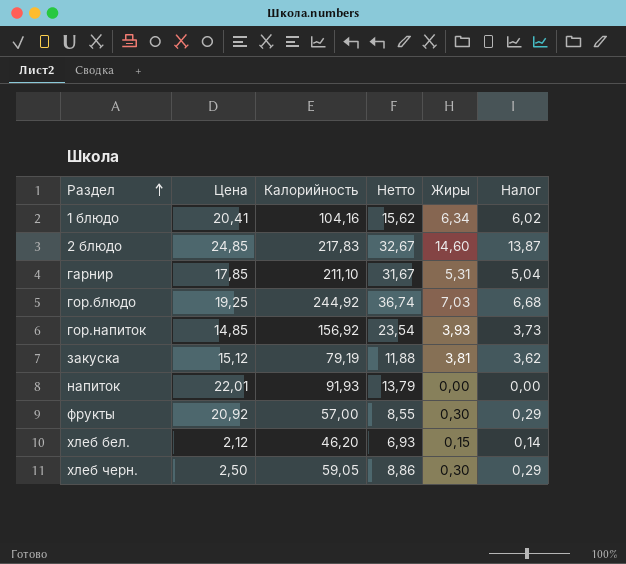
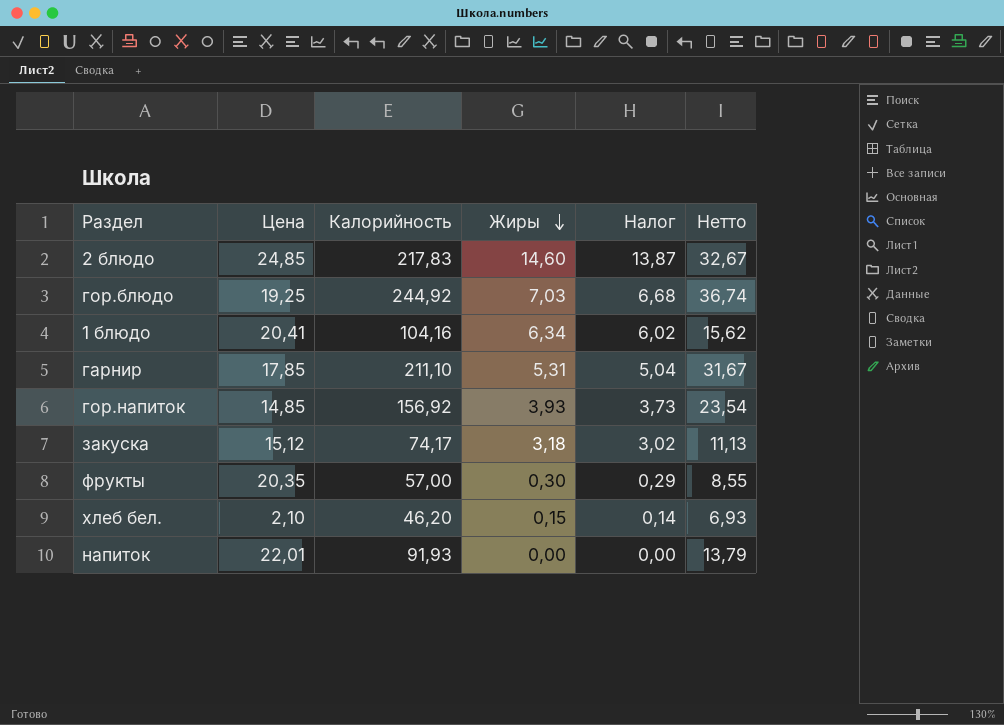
row order: Раздел ascending -> Жиры descending
column Нетто | position: 4 -> 6
row хлеб черн.: 2,50 | 59,05 | 8,86 | 0,30 | 0,29 -> none
закуска | Калорийность: 79,19 -> 74,17
закуска | Жиры: 3,81 -> 3,18
закуска | Налог: 3,62 -> 3,02
закуска | Нетто: 11,88 -> 11,13
фрукты | Цена: 20,92 -> 20,35
хлеб бел. | Цена: 2,12 -> 2,10

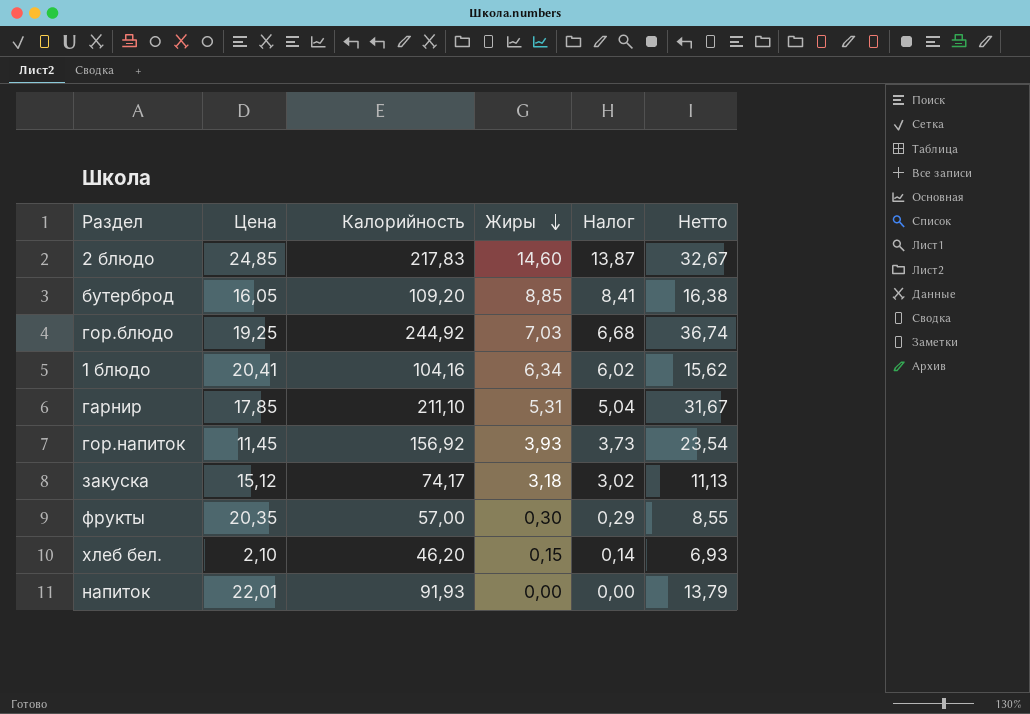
row бутерброд: none -> 16,05 | 109,20 | 8,85 | 8,41 | 16,38
гор.напиток | Цена: 14,85 -> 11,45

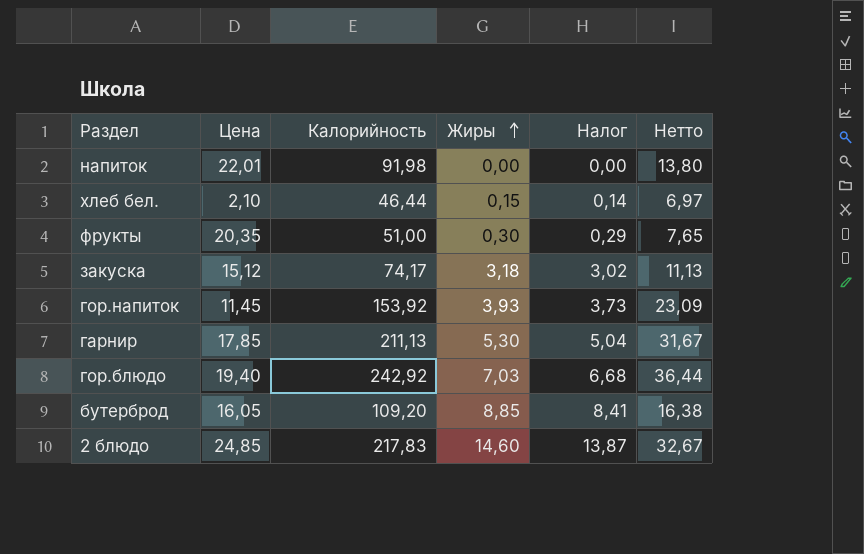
row order: Жиры descending -> Жиры ascending
row 1 блюдо: 20,41 | 104,16 | 6,34 | 6,02 | 15,62 -> none
напиток | Калорийность: 91,93 -> 91,98
напиток | Нетто: 13,79 -> 13,80
хлеб бел. | Калорийность: 46,20 -> 46,44
хлеб бел. | Нетто: 6,93 -> 6,97
фрукты | Калорийность: 57,00 -> 51,00
фрукты | Нетто: 8,55 -> 7,65
гор.напиток | Калорийность: 156,92 -> 153,92
гор.напиток | Нетто: 23,54 -> 23,09
гарнир | Калорийность: 211,10 -> 211,13
гарнир | Жиры: 5,31 -> 5,30
гор.блюдо | Цена: 19,25 -> 19,40
гор.блюдо | Калорийность: 244,92 -> 242,92
гор.блюдо | Нетто: 36,74 -> 36,44

